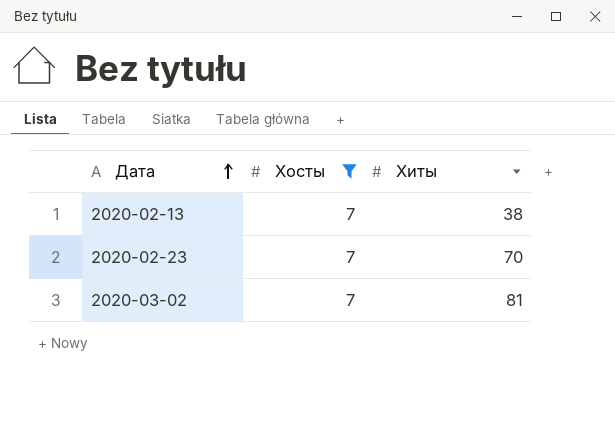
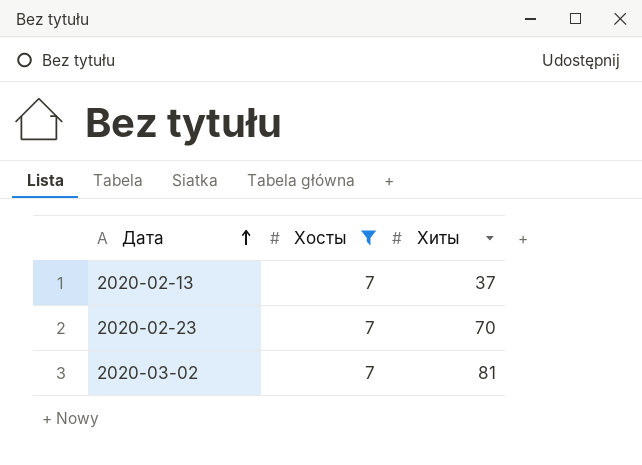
2020-02-13 | Хиты: 38 -> 37

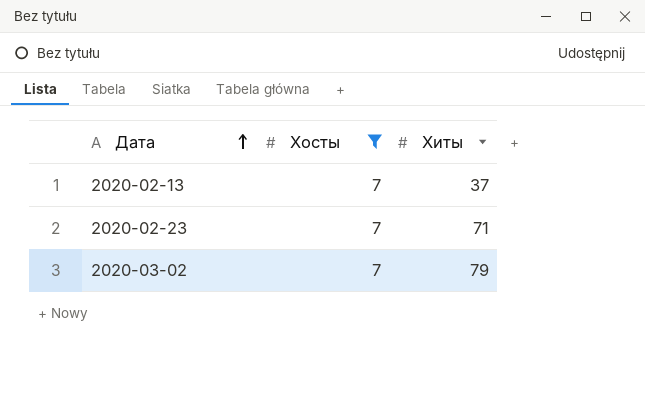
2020-02-23 | Хиты: 70 -> 71
2020-03-02 | Хиты: 81 -> 79

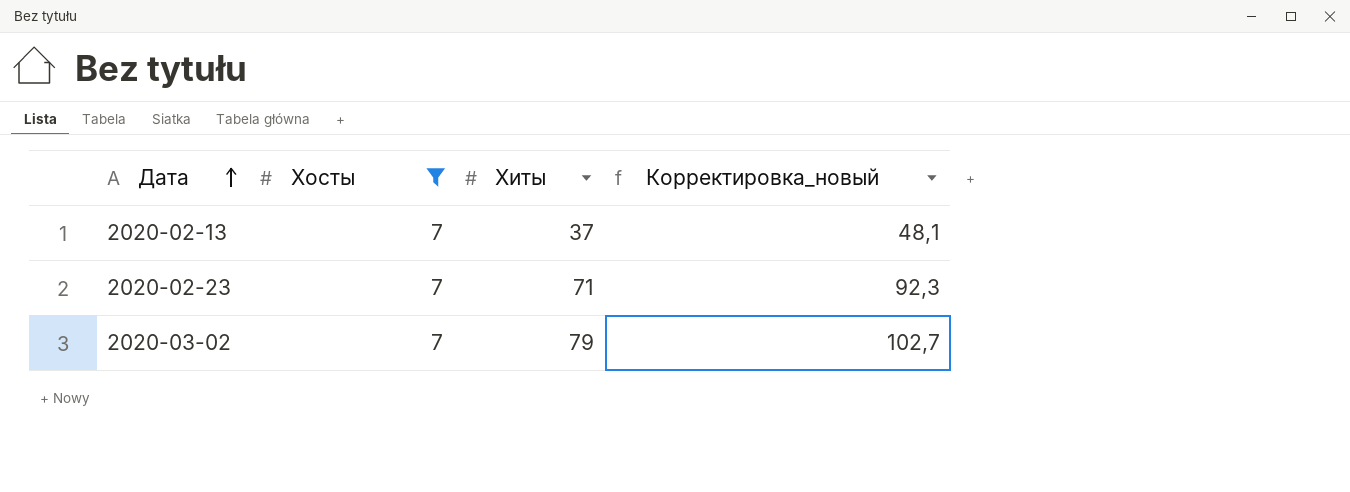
column Корректировка_новый | formula: none -> [Хиты] * 1,3

